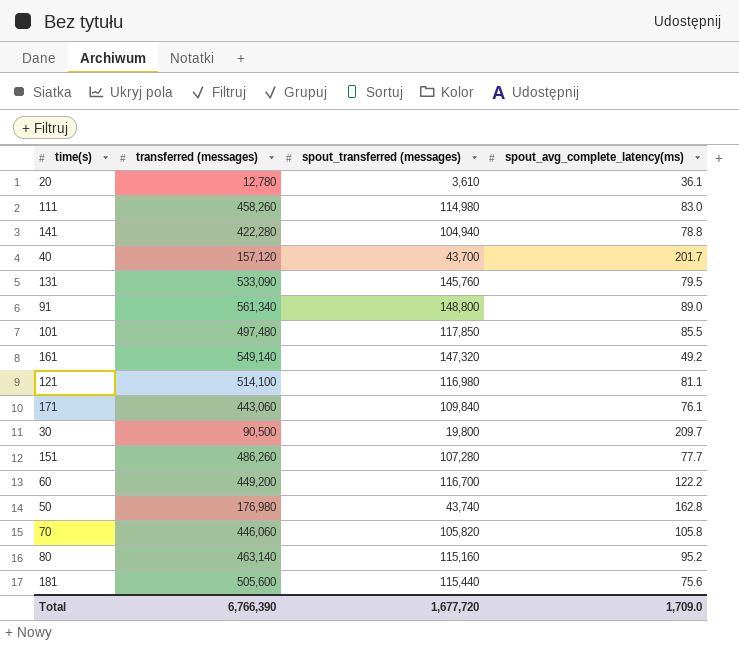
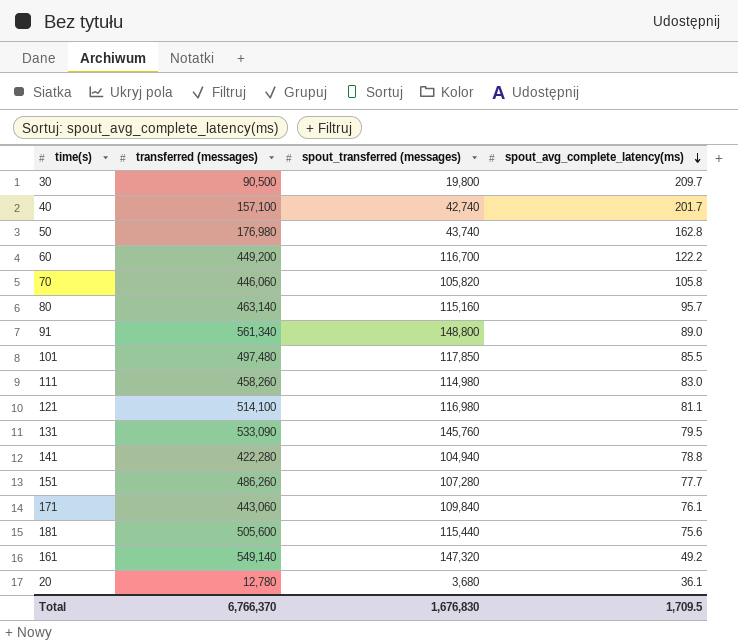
row order: none -> spout_avg_complete_latency(ms) descending
40 | transferred (messages): 157,120 -> 157,100
40 | spout_transferred (messages): 43,700 -> 42,740
80 | spout_avg_complete_latency(ms): 95.2 -> 95.7
20 | spout_transferred (messages): 3,610 -> 3,680
Total | transferred (messages): 6,766,390 -> 6,766,370
Total | spout_transferred (messages): 1,677,720 -> 1,676,830
Total | spout_avg_complete_latency(ms): 1,709.0 -> 1,709.5

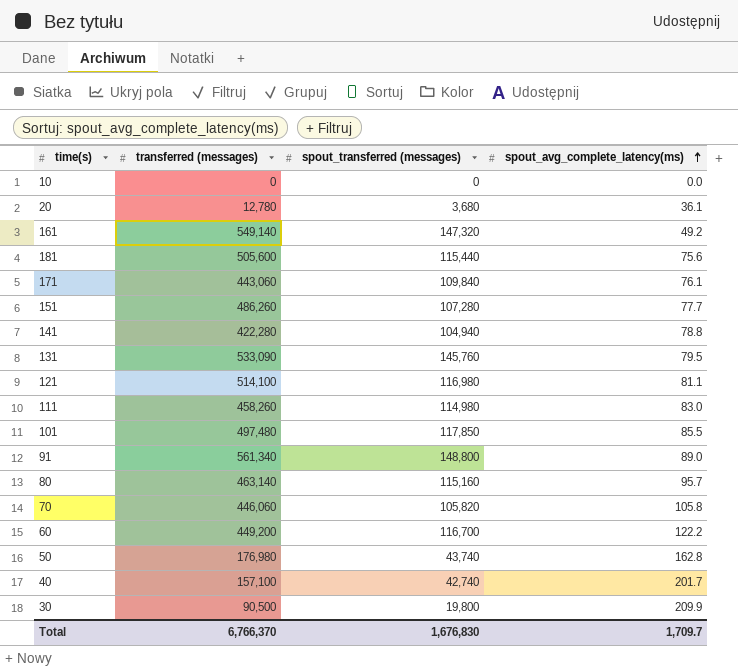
row order: spout_avg_complete_latency(ms) descending -> spout_avg_complete_latency(ms) ascending
row 10: none -> 0 | 0 | 0.0
30 | spout_avg_complete_latency(ms): 209.7 -> 209.9
Total | spout_avg_complete_latency(ms): 1,709.5 -> 1,709.7

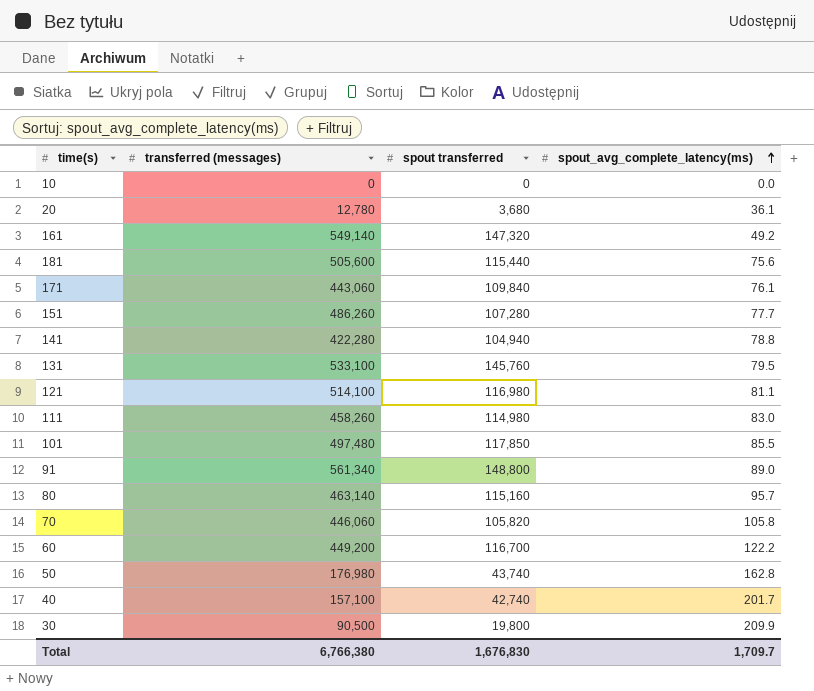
column name: spout_transferred (messages) -> spout transferred
131 | transferred (messages): 533,090 -> 533,100
Total | transferred (messages): 6,766,370 -> 6,766,380

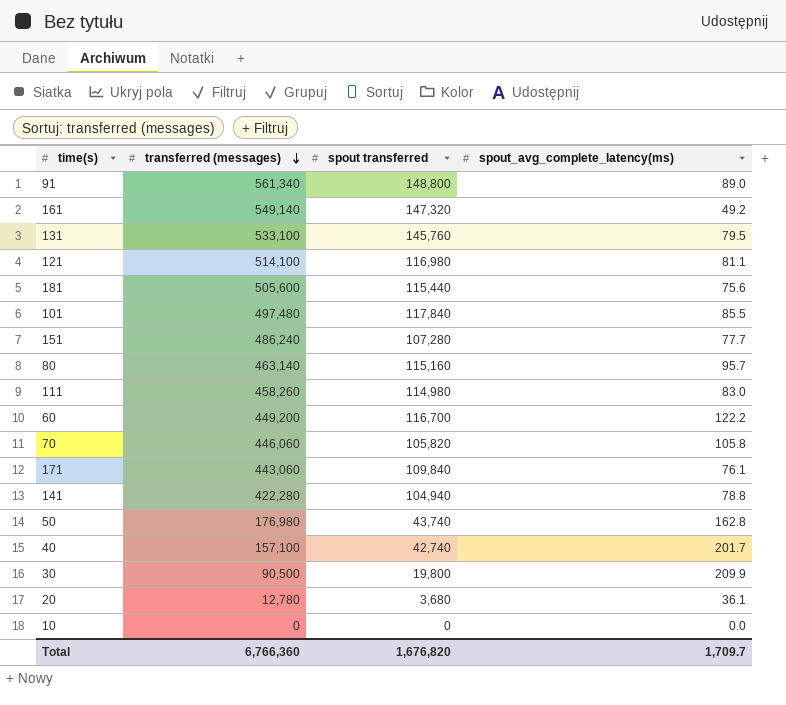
row order: spout_avg_complete_latency(ms) ascending -> transferred (messages) descending
101 | spout transferred: 117,850 -> 117,840
151 | transferred (messages): 486,260 -> 486,240
Total | transferred (messages): 6,766,380 -> 6,766,360
Total | spout transferred: 1,676,830 -> 1,676,820

